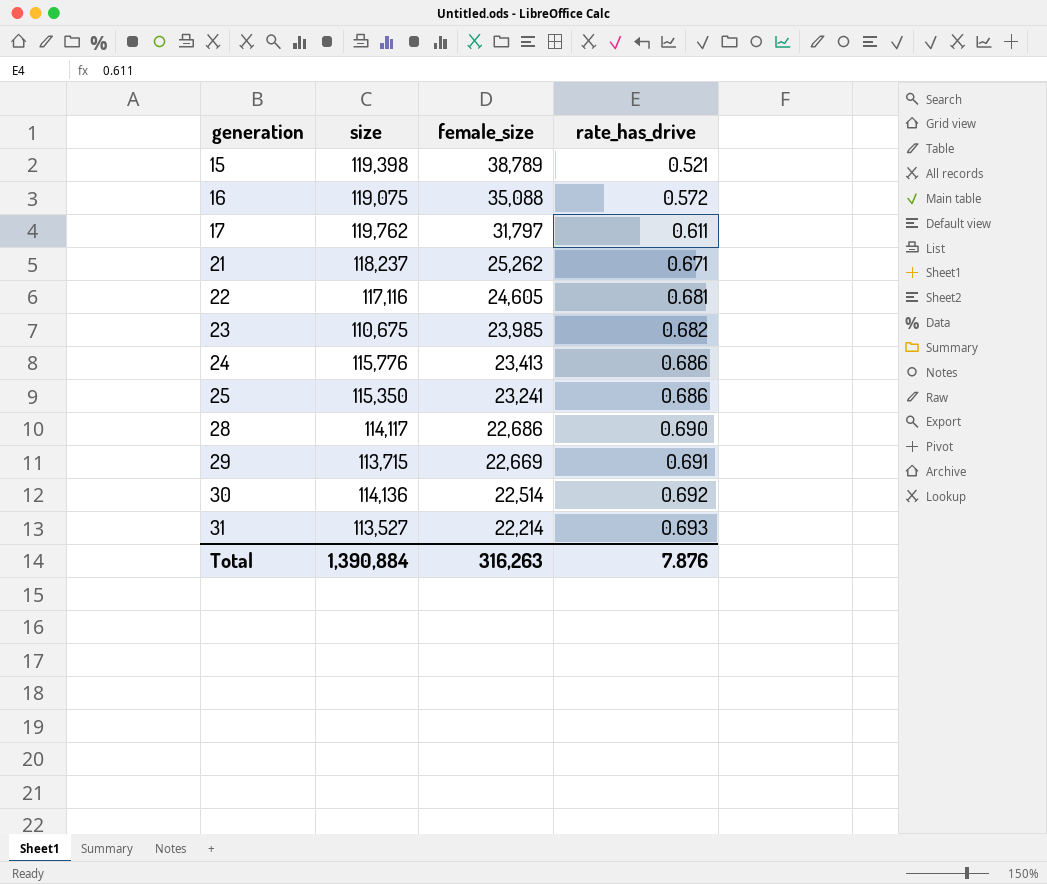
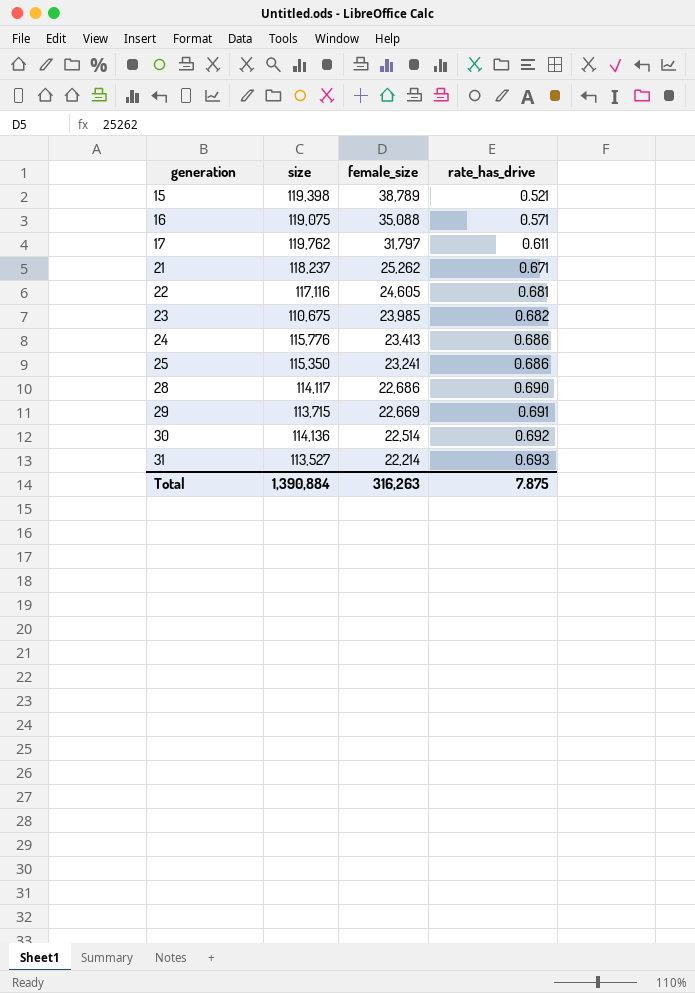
16 | rate_has_drive: 0.572 -> 0.571
Total | rate_has_drive: 7.876 -> 7.875

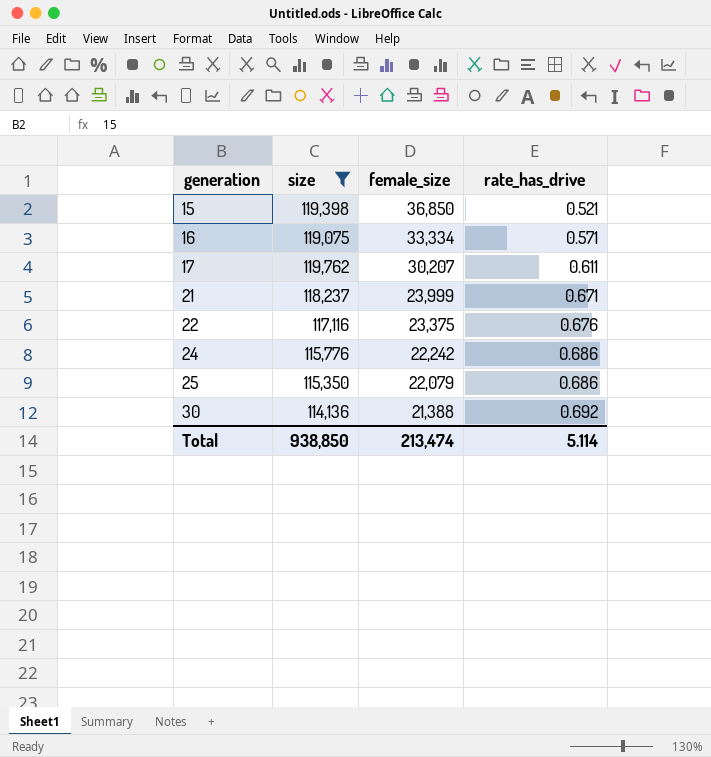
filter: none -> size >= 114,136
15 | female_size: 38,789 -> 36,850
16 | female_size: 35,088 -> 33,334
17 | female_size: 31,797 -> 30,207
21 | female_size: 25,262 -> 23,999
22 | female_size: 24,605 -> 23,375
22 | rate_has_drive: 0.681 -> 0.676
24 | female_size: 23,413 -> 22,242
25 | female_size: 23,241 -> 22,079
30 | female_size: 22,514 -> 21,388
Total | size: 1,390,884 -> 938,850
Total | female_size: 316,263 -> 213,474
Total | rate_has_drive: 7.875 -> 5.114

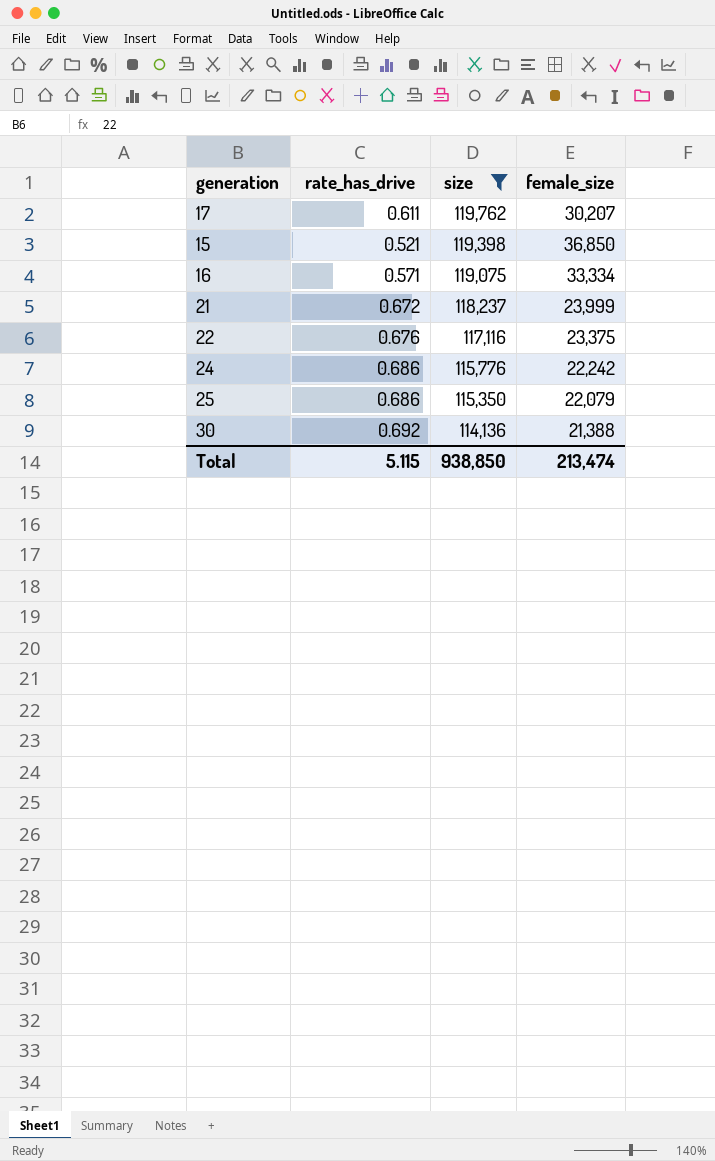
row order: generation ascending -> size descending
column rate_has_drive | position: 4 -> 2
21 | rate_has_drive: 0.671 -> 0.672
Total | rate_has_drive: 5.114 -> 5.115

